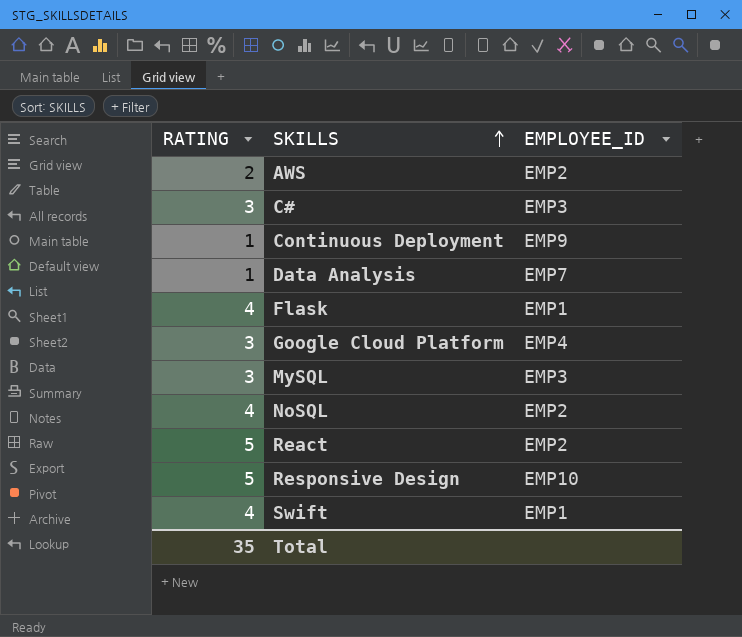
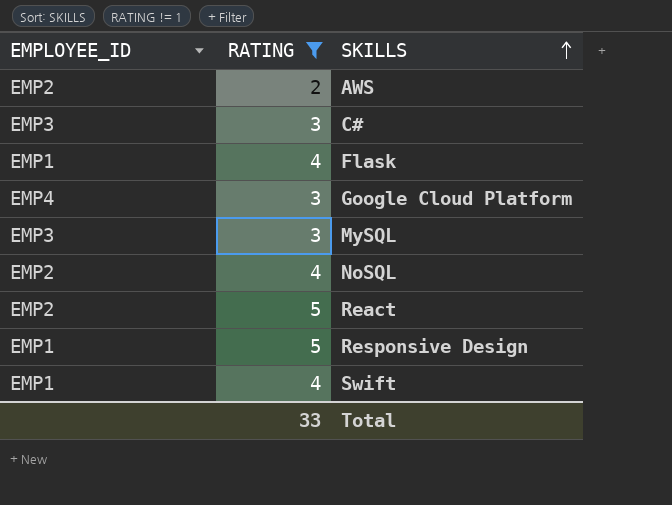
filter: none -> RATING != 1
column EMPLOYEE_ID | position: 3 -> 1
Responsive Design | EMPLOYEE_ID: EMP10 -> EMP1
Total | RATING: 35 -> 33

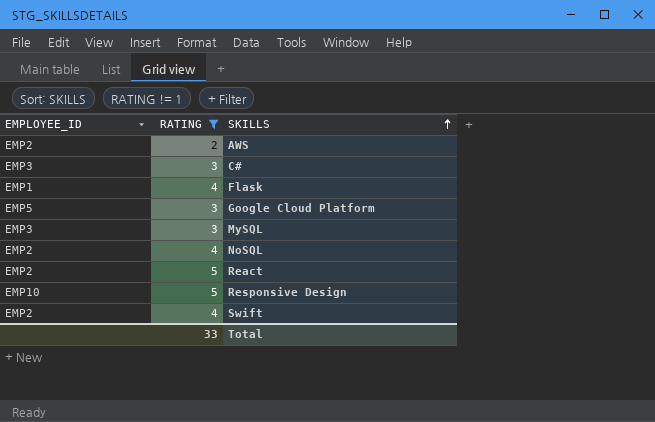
Google Cloud Platform | EMPLOYEE_ID: EMP4 -> EMP5
Responsive Design | EMPLOYEE_ID: EMP1 -> EMP10
Swift | EMPLOYEE_ID: EMP1 -> EMP2

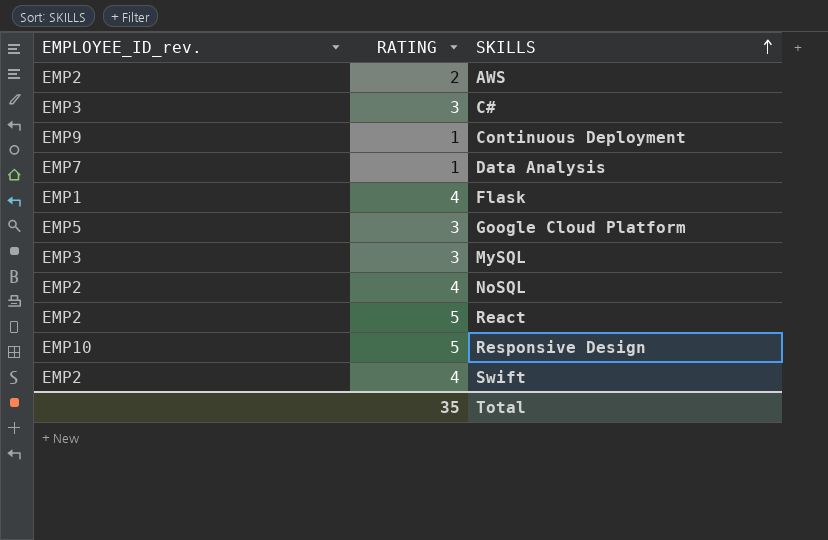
filter: RATING != 1 -> none
column name: EMPLOYEE_ID -> EMPLOYEE_ID_rev.
Total | RATING: 33 -> 35

